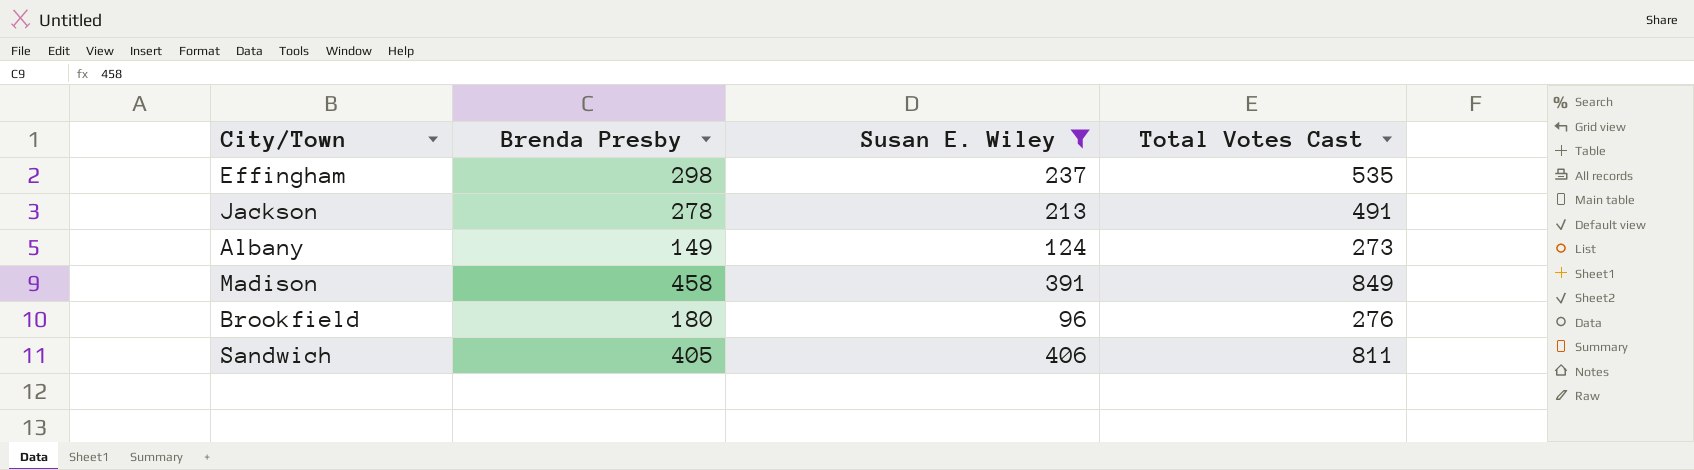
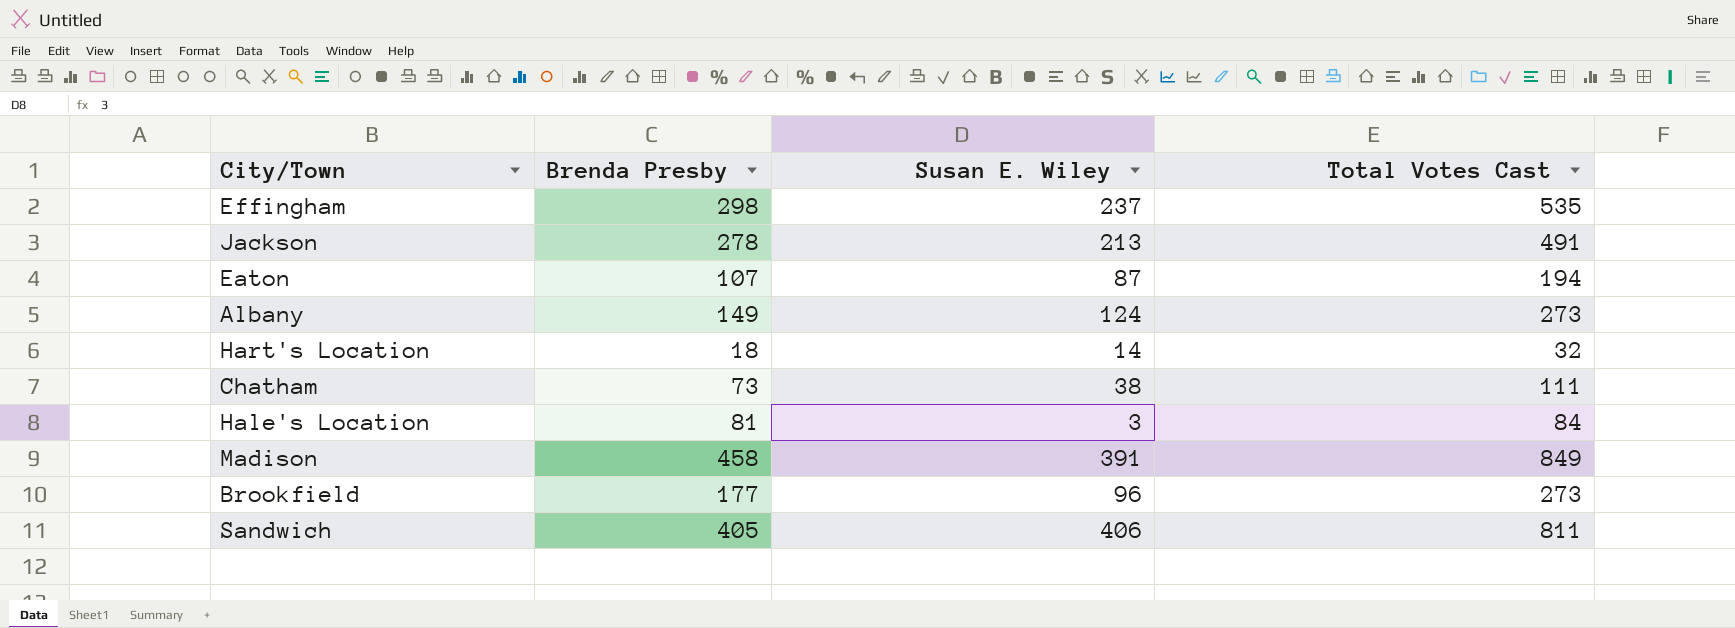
filter: Susan E. Wiley >= 96 -> none
Brookfield | Brenda Presby: 180 -> 177
Brookfield | Total Votes Cast: 276 -> 273

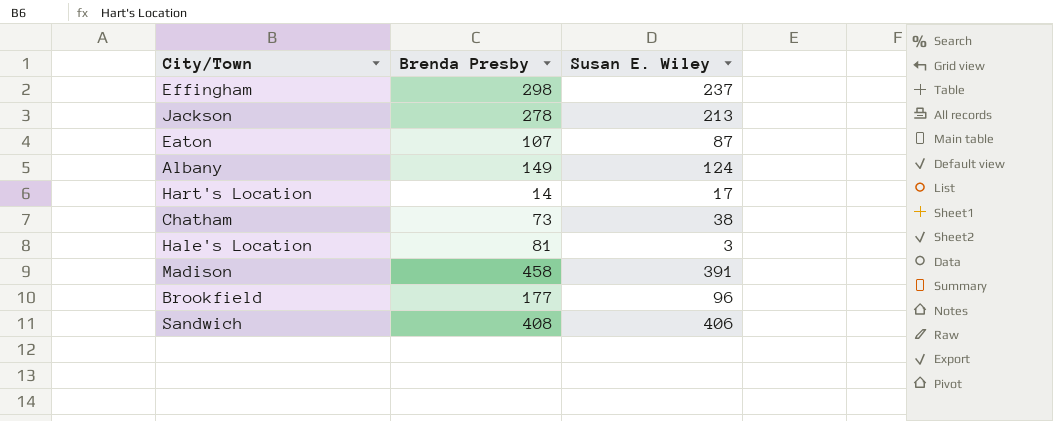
column Total Votes Cast | formula: [Brenda Presby] + [Susan E. Wiley] -> none
Hart's Location | Brenda Presby: 18 -> 14
Hart's Location | Susan E. Wiley: 14 -> 17
Sandwich | Brenda Presby: 405 -> 408

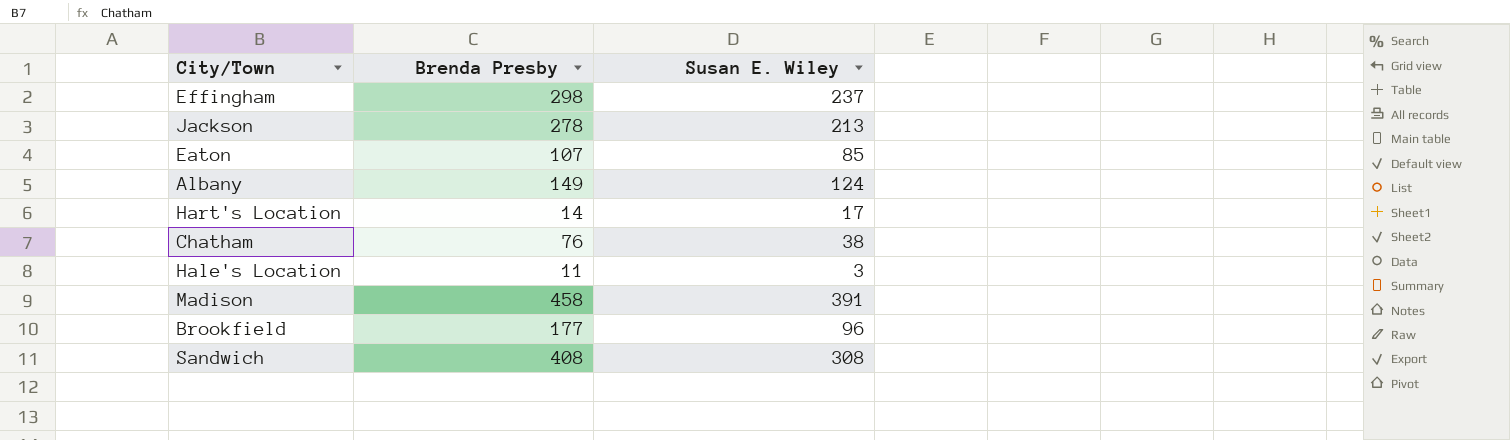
Eaton | Susan E. Wiley: 87 -> 85
Chatham | Brenda Presby: 73 -> 76
Hale's Location | Brenda Presby: 81 -> 11
Sandwich | Susan E. Wiley: 406 -> 308

